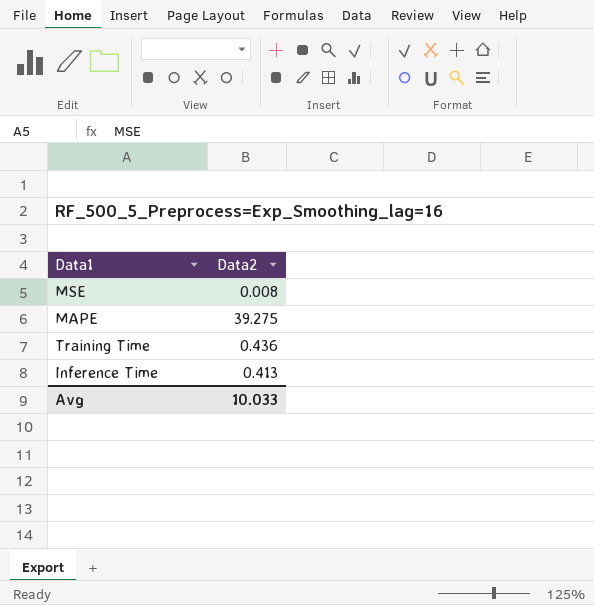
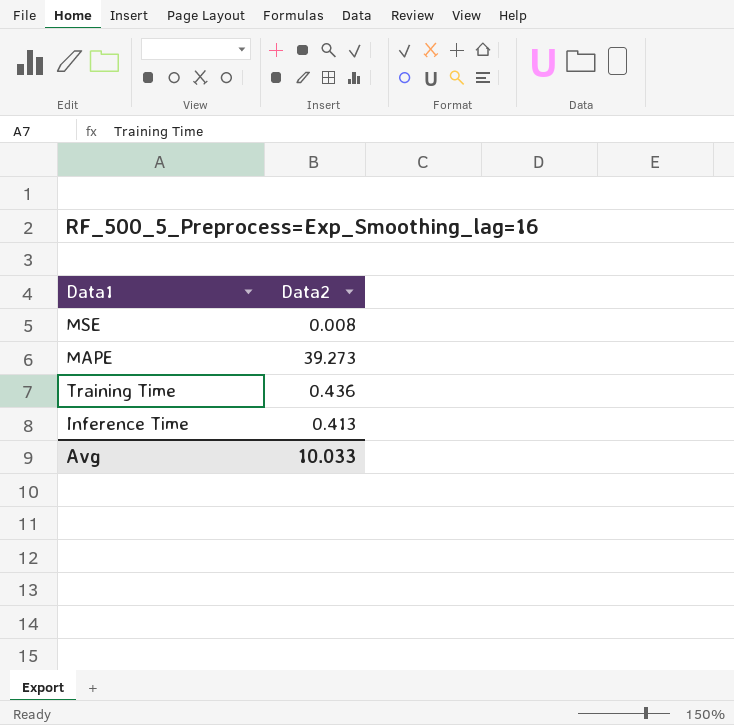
MAPE | Data2: 39.275 -> 39.273

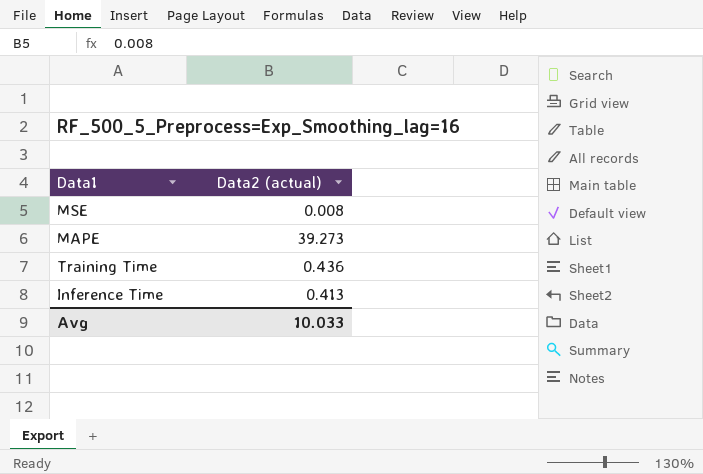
column name: Data2 -> Data2 (actual)

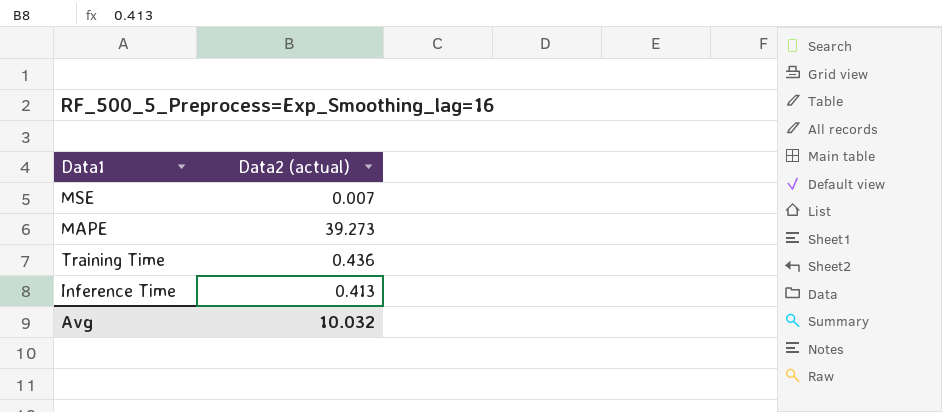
MSE | Data2 (actual): 0.008 -> 0.007
Avg | Data2 (actual): 10.033 -> 10.032

